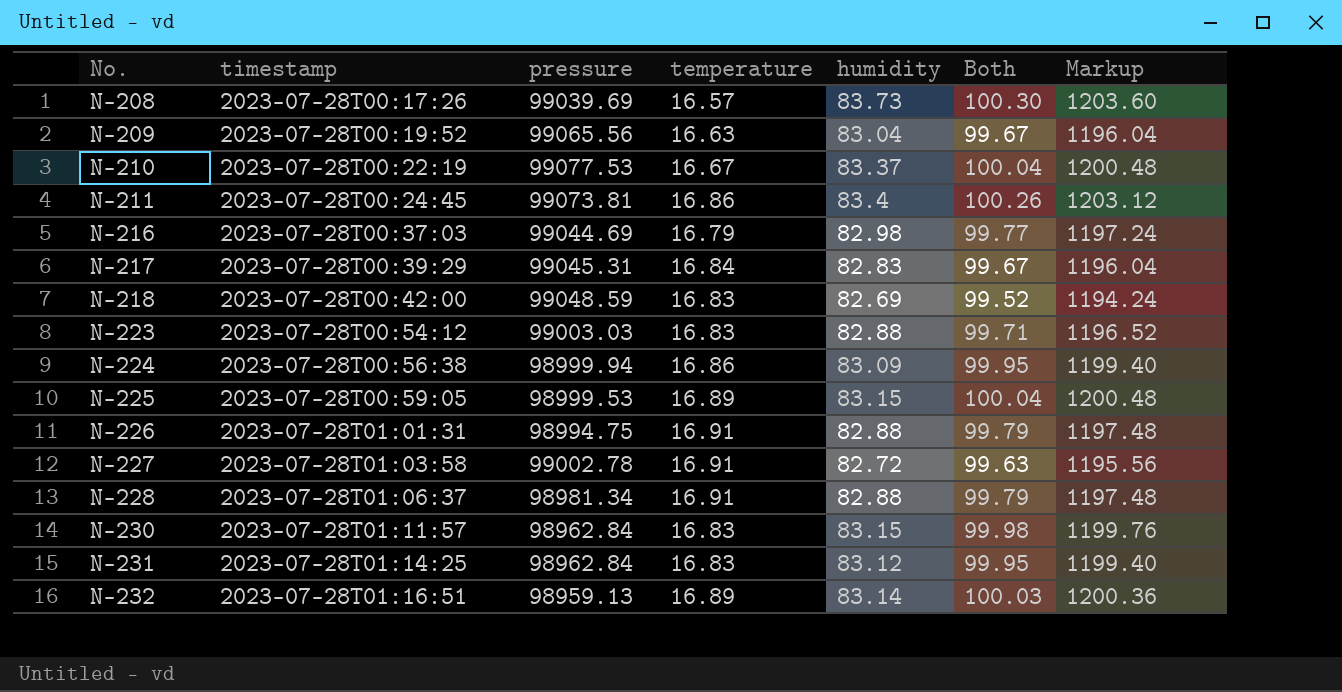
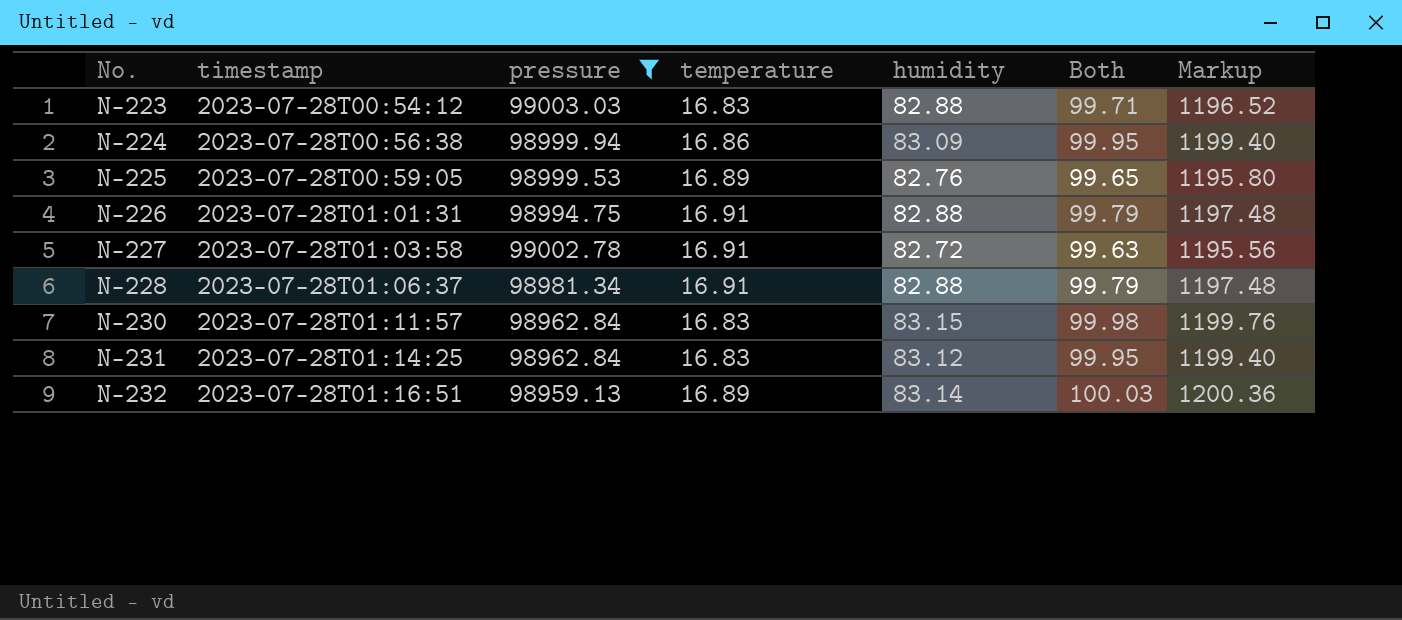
filter: none -> pressure <= 99003.03
N-225 | humidity: 83.15 -> 82.76
N-225 | Both: 100.04 -> 99.65
N-225 | Markup: 1200.48 -> 1195.80

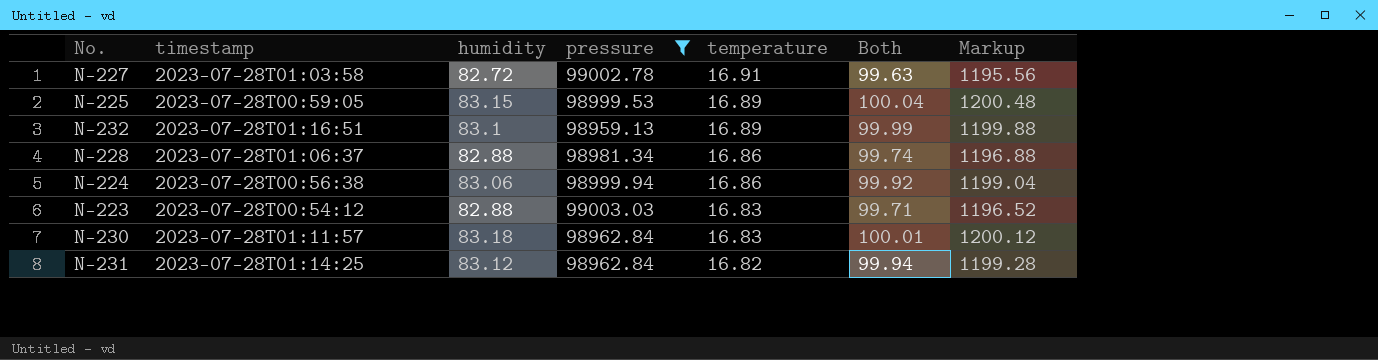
row order: No. ascending -> temperature descending
column humidity | position: 5 -> 3
row N-226: 2023-07-28T01:01:31 | 98994.75 | 16.91 | 82.88 | 99.79 | 1197.48 -> none
N-225 | humidity: 82.76 -> 83.15
N-225 | Both: 99.65 -> 100.04
N-225 | Markup: 1195.80 -> 1200.48
N-232 | humidity: 83.14 -> 83.1
N-232 | Both: 100.03 -> 99.99
N-232 | Markup: 1200.36 -> 1199.88
N-228 | temperature: 16.91 -> 16.86
N-228 | Both: 99.79 -> 99.74
N-228 | Markup: 1197.48 -> 1196.88
N-224 | humidity: 83.09 -> 83.06
N-224 | Both: 99.95 -> 99.92
N-224 | Markup: 1199.40 -> 1199.04
N-230 | humidity: 83.15 -> 83.18
N-230 | Both: 99.98 -> 100.01
N-230 | Markup: 1199.76 -> 1200.12
N-231 | temperature: 16.83 -> 16.82
N-231 | Both: 99.95 -> 99.94
N-231 | Markup: 1199.40 -> 1199.28

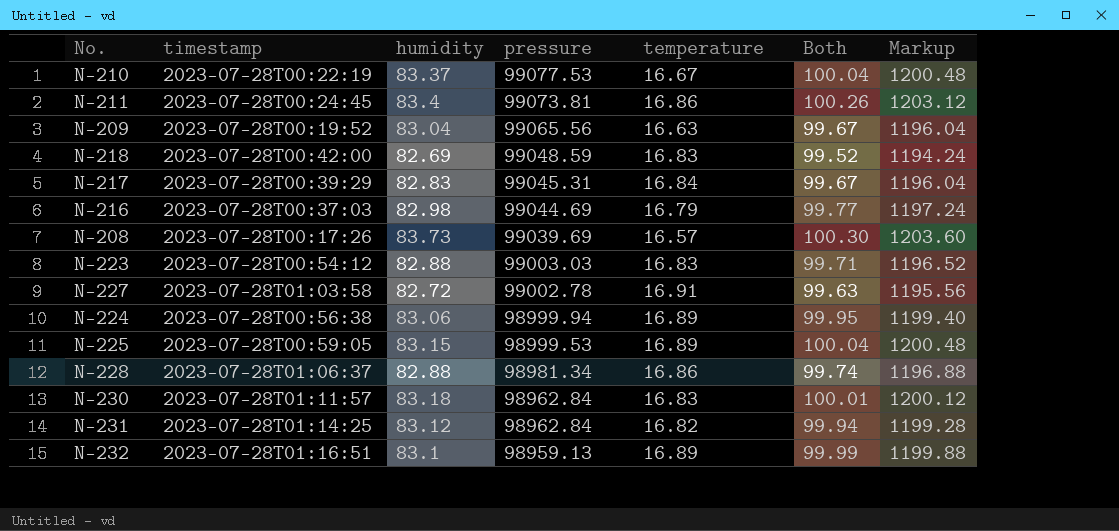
filter: pressure <= 99003.03 -> none
row order: temperature descending -> pressure descending
N-224 | temperature: 16.86 -> 16.89
N-224 | Both: 99.92 -> 99.95
N-224 | Markup: 1199.04 -> 1199.40

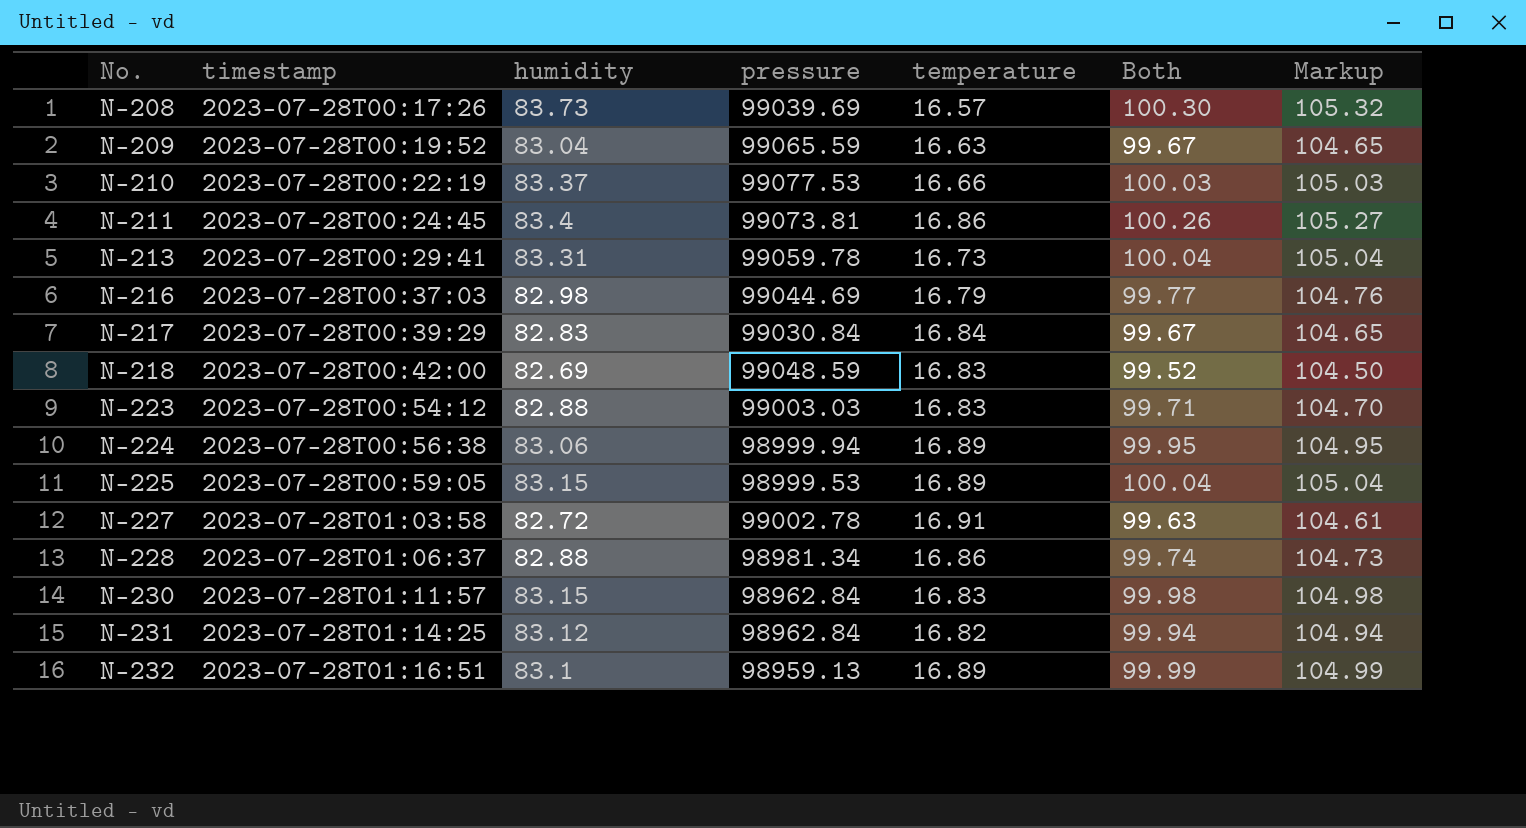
row order: pressure descending -> No. ascending
column Markup | formula: [Both] * 12 -> [Both] * 1.05
N-209 | pressure: 99065.56 -> 99065.59
N-210 | temperature: 16.67 -> 16.66
N-210 | Both: 100.04 -> 100.03
row N-213: none -> 2023-07-28T00:29:41 | 83.31 | 99059.78 | 16.73 | 100.04 | 105.04
N-217 | pressure: 99045.31 -> 99030.84
N-230 | humidity: 83.18 -> 83.15
N-230 | Both: 100.01 -> 99.98

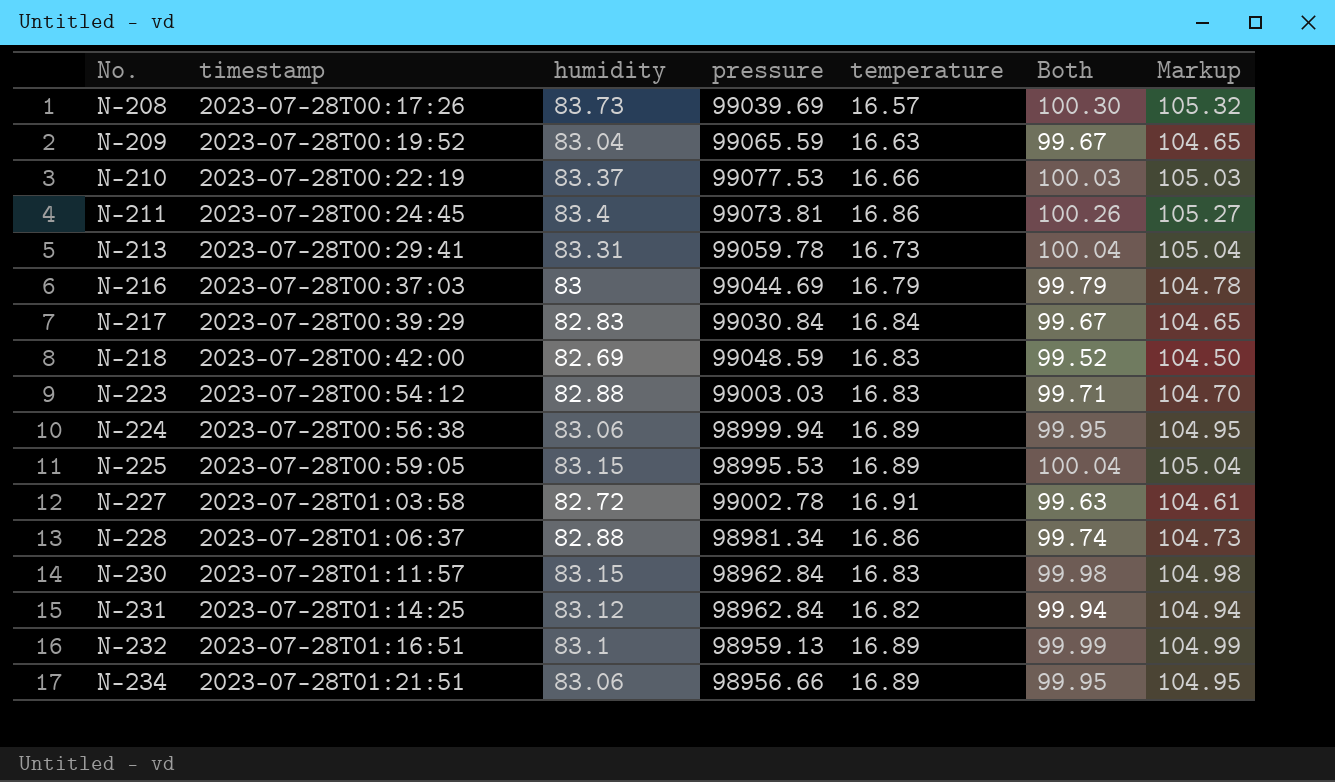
N-216 | humidity: 82.98 -> 83
N-216 | Both: 99.77 -> 99.79
N-216 | Markup: 104.76 -> 104.78
N-225 | pressure: 98999.53 -> 98995.53
row N-234: none -> 2023-07-28T01:21:51 | 83.06 | 98956.66 | 16.89 | 99.95 | 104.95

